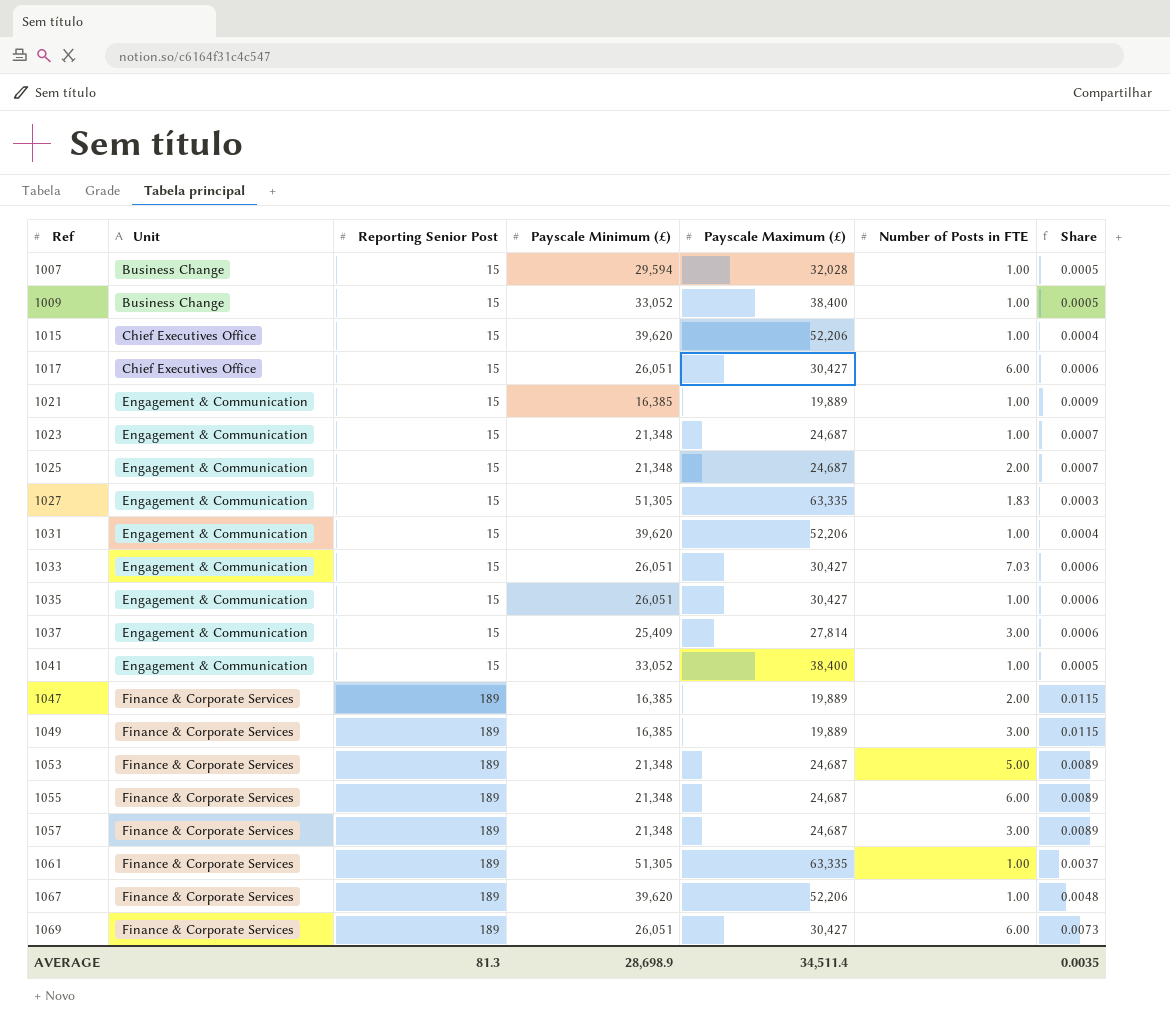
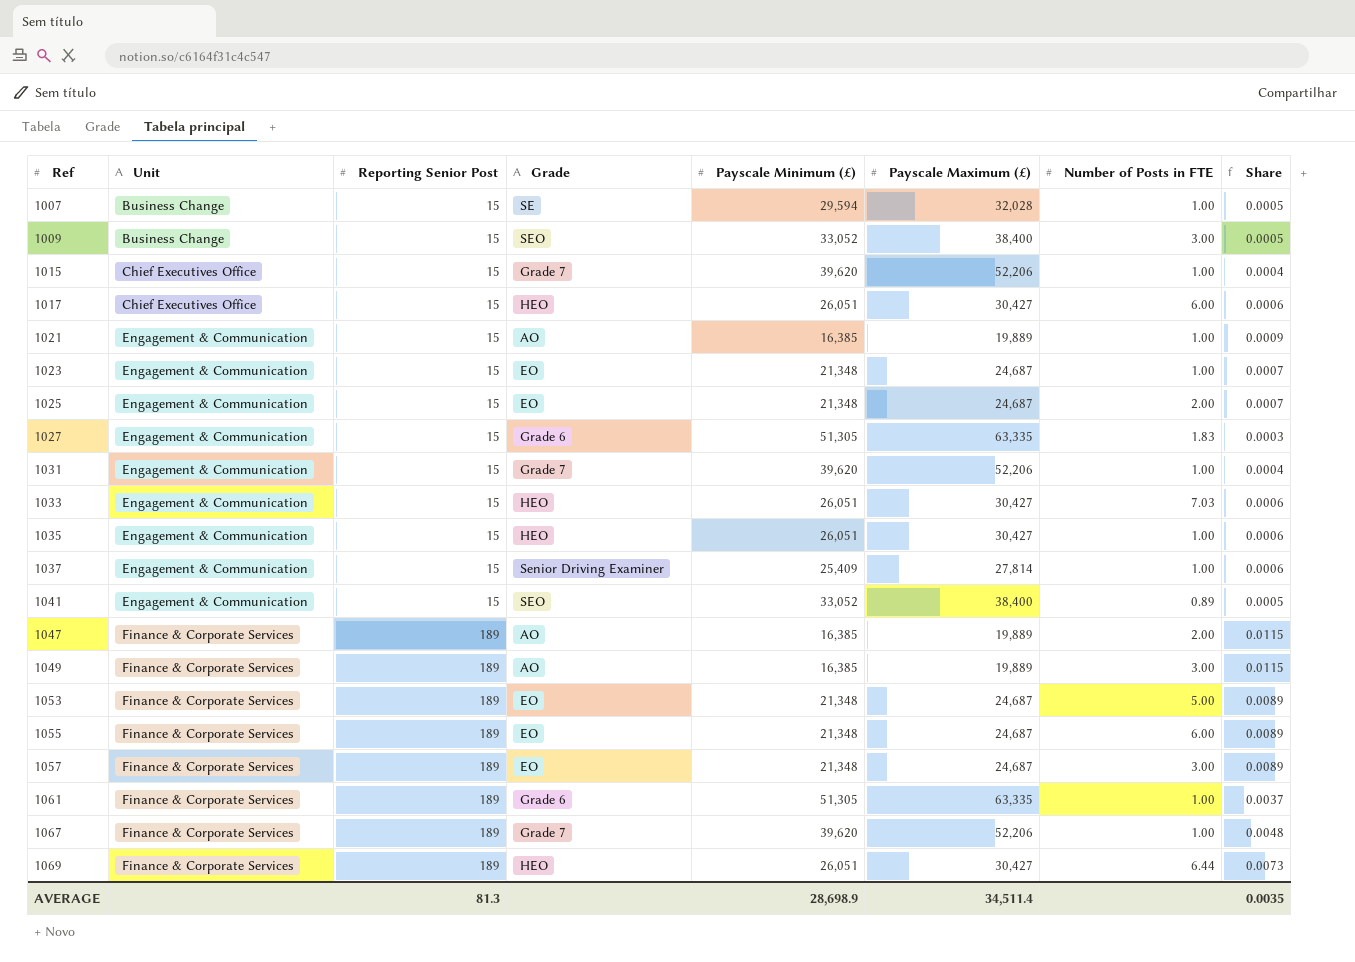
column Grade | position: none -> 4
1009 | Number of Posts in FTE: 1.00 -> 3.00
1037 | Number of Posts in FTE: 3.00 -> 1.00
1041 | Number of Posts in FTE: 1.00 -> 0.89
1069 | Number of Posts in FTE: 6.00 -> 6.44

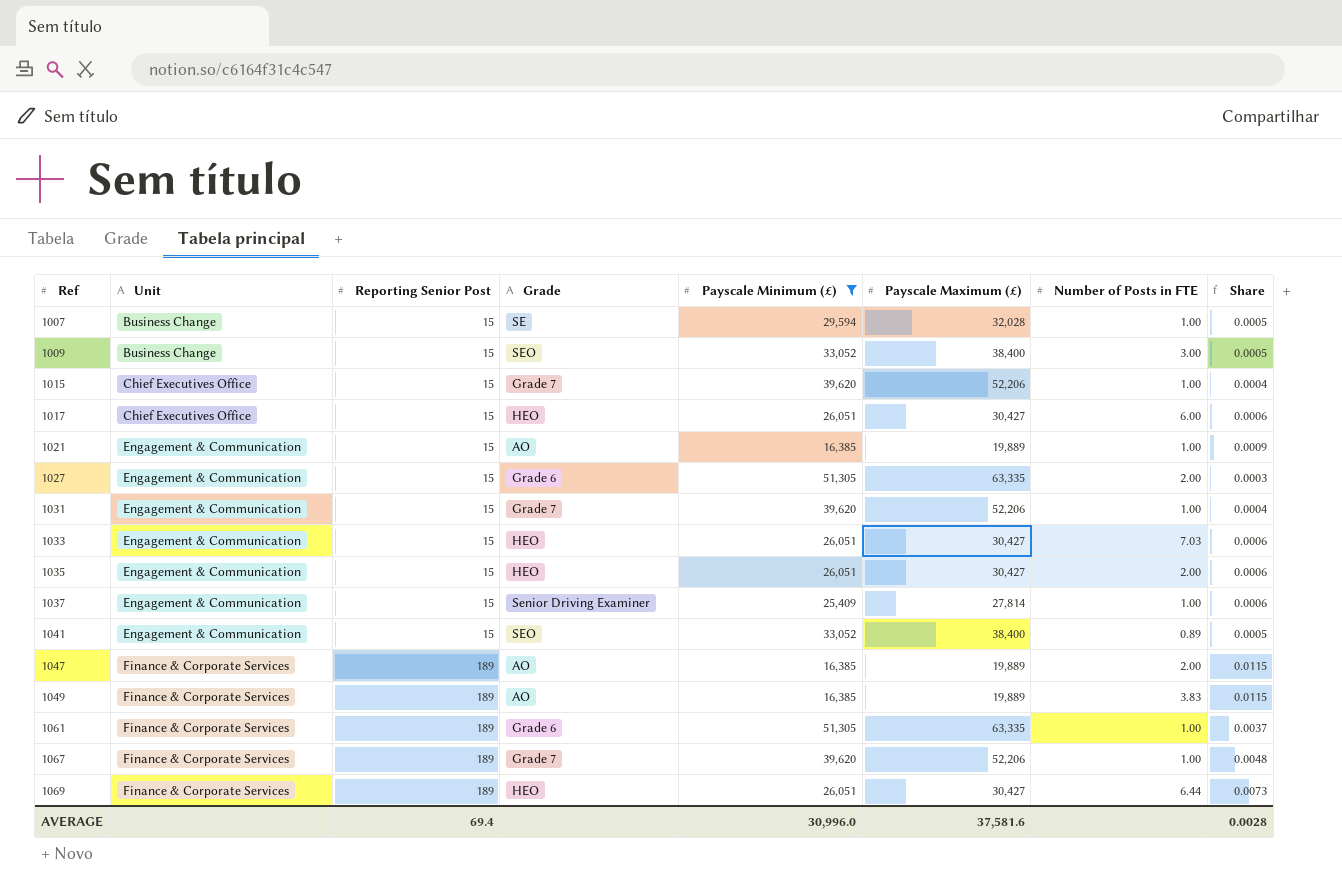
filter: none -> Payscale Minimum (£) != 21,348
1027 | Number of Posts in FTE: 1.83 -> 2.00
1035 | Number of Posts in FTE: 1.00 -> 2.00
1049 | Number of Posts in FTE: 3.00 -> 3.83
AVERAGE | Reporting Senior Post: 81.3 -> 69.4
AVERAGE | Payscale Minimum (£): 28,698.9 -> 30,996.0
AVERAGE | Payscale Maximum (£): 34,511.4 -> 37,581.6
AVERAGE | Share: 0.0035 -> 0.0028

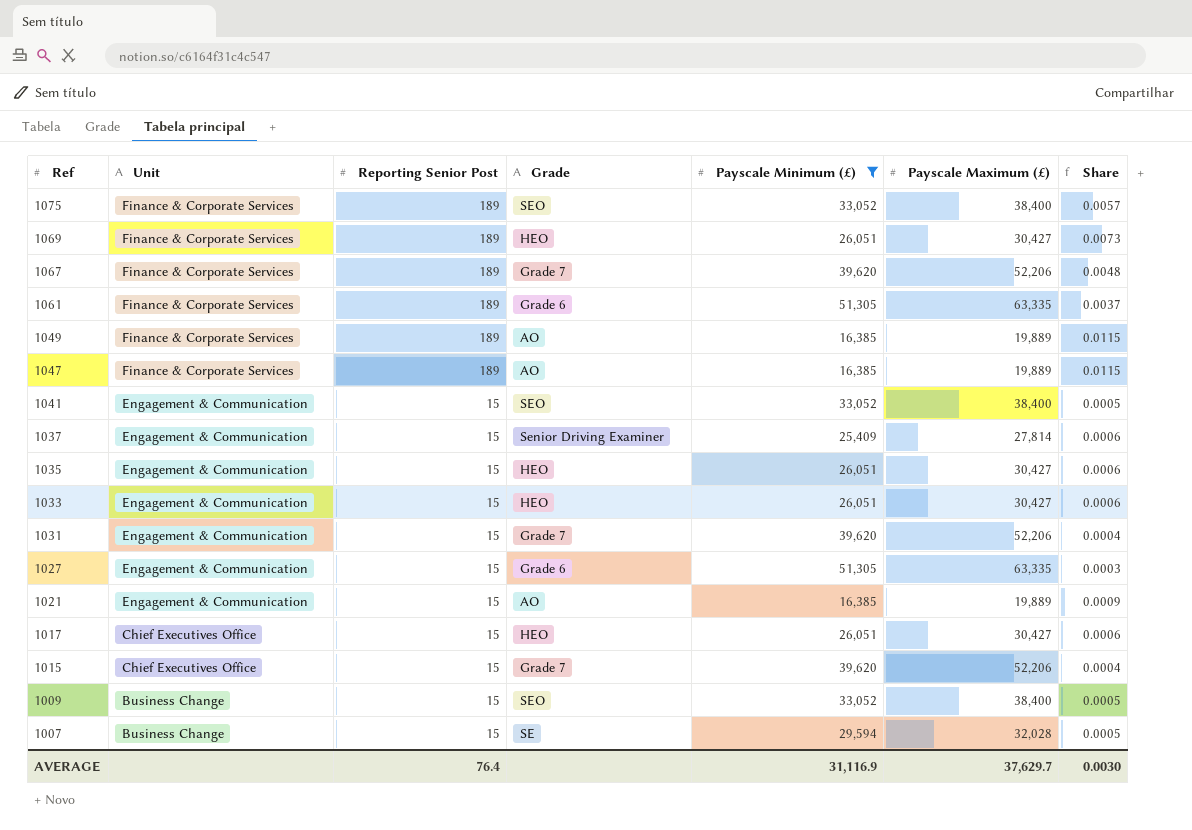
row order: Ref ascending -> Ref descending
column Number of Posts in FTE | position: 7 -> none
row 1075: none -> Finance & Corporate Services | 189 | SEO | 33,052 | 38,400 | 0.0057
AVERAGE | Reporting Senior Post: 69.4 -> 76.4
AVERAGE | Payscale Minimum (£): 30,996.0 -> 31,116.9
AVERAGE | Payscale Maximum (£): 37,581.6 -> 37,629.7
AVERAGE | Share: 0.0028 -> 0.0030

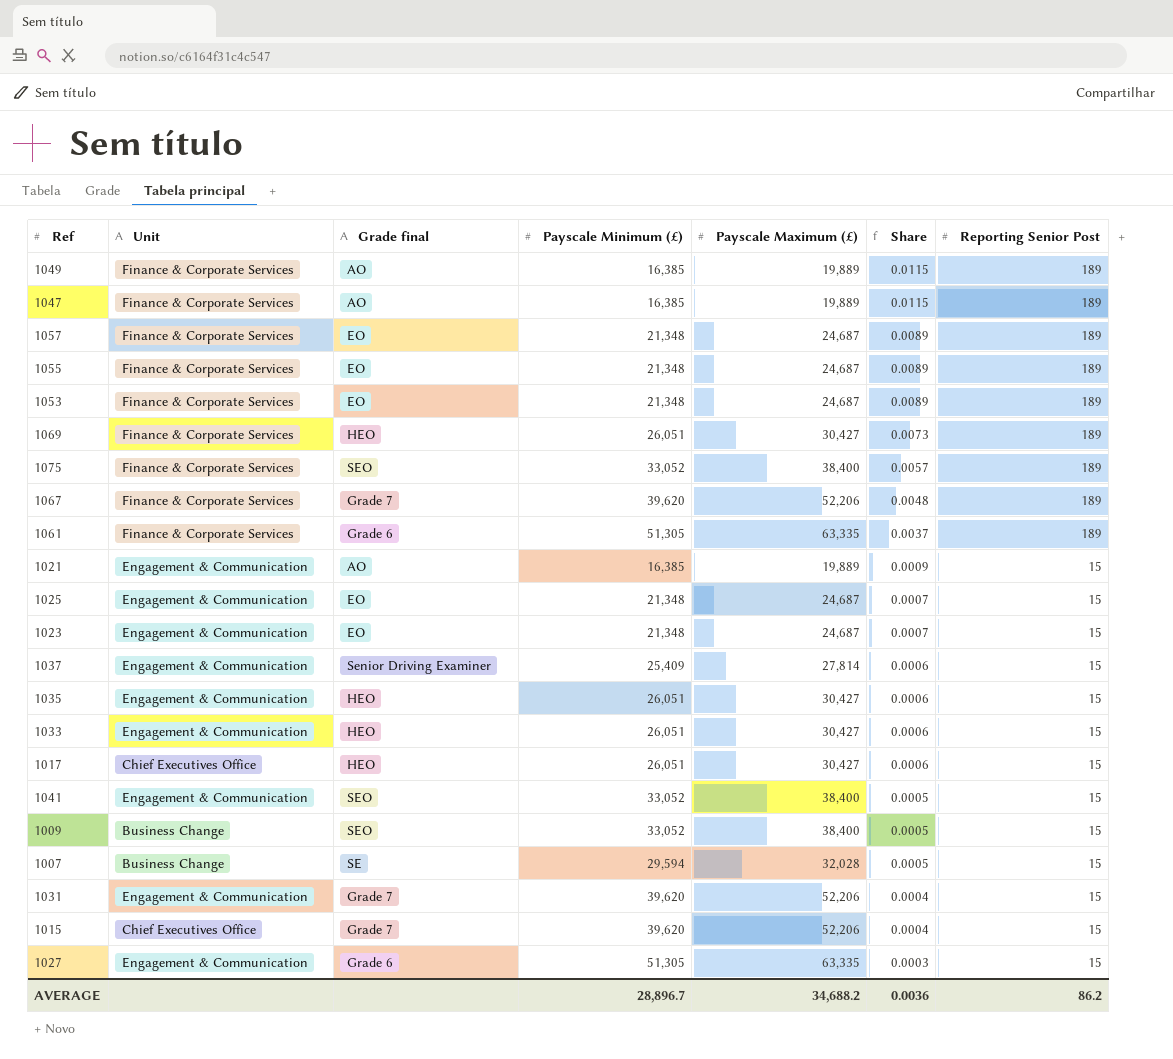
filter: Payscale Minimum (£) != 21,348 -> none
row order: Ref descending -> Share descending
column name: Grade -> Grade final
column Reporting Senior Post | position: 3 -> 7
AVERAGE | Payscale Minimum (£): 31,116.9 -> 28,896.7
AVERAGE | Payscale Maximum (£): 37,629.7 -> 34,688.2
AVERAGE | Share: 0.0030 -> 0.0036
AVERAGE | Reporting Senior Post: 76.4 -> 86.2

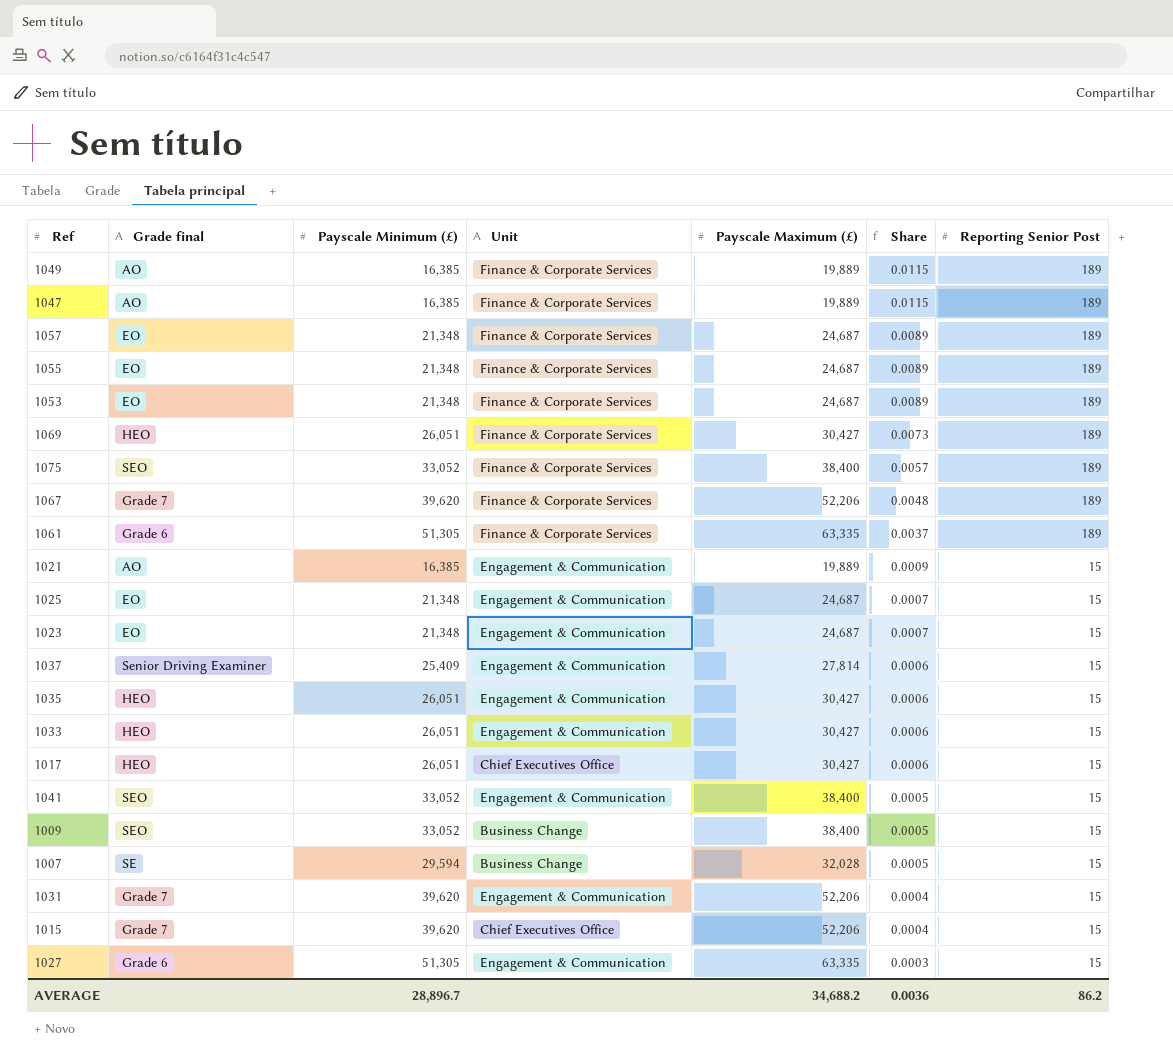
column Unit | position: 2 -> 4

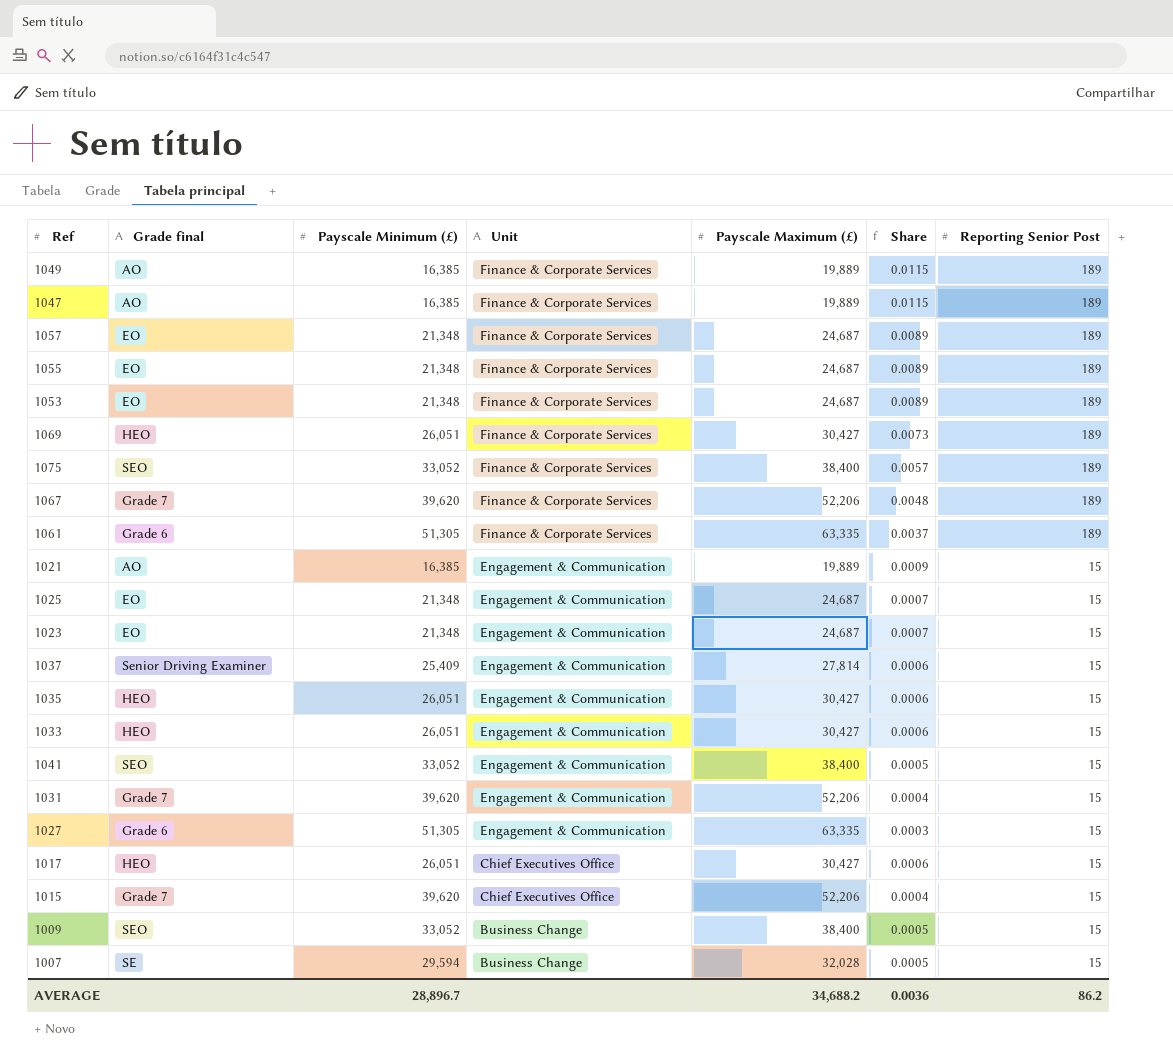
row order: Share descending -> Unit descending

